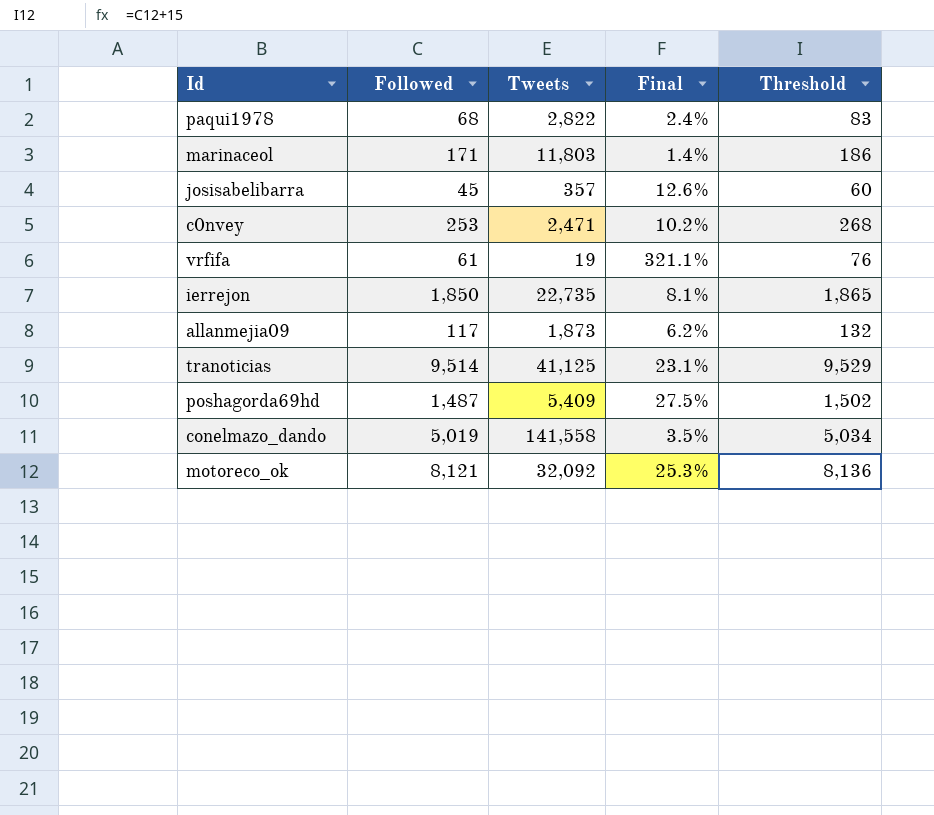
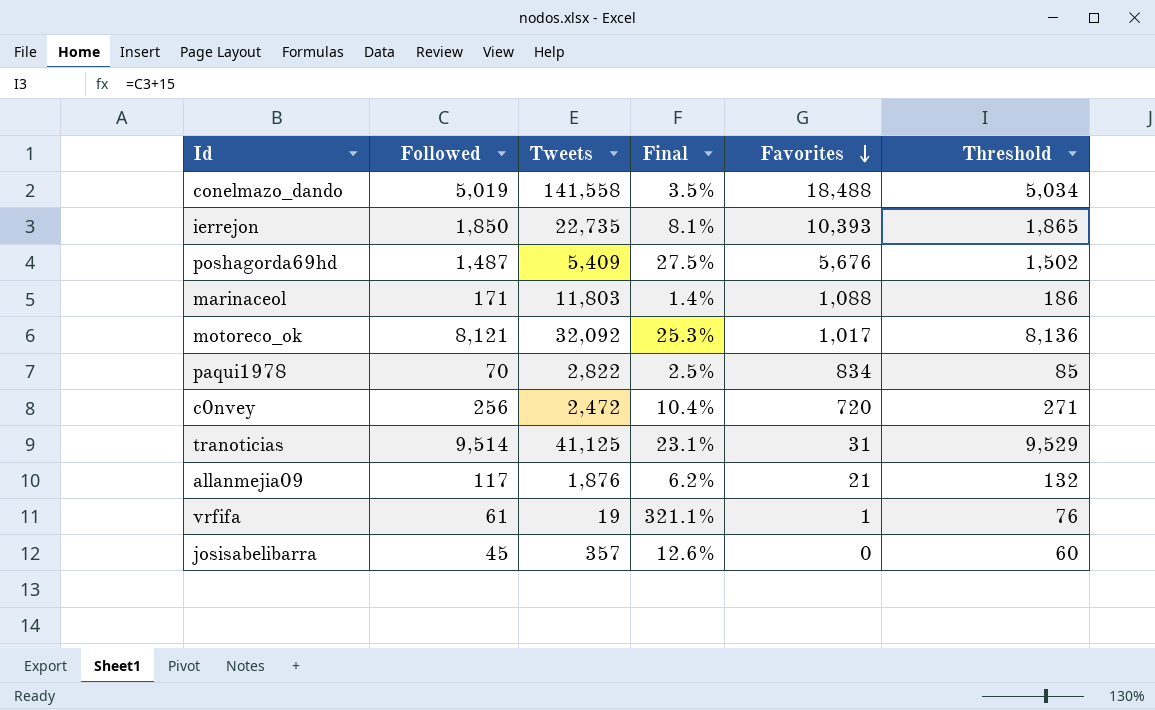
row order: none -> Favorites descending
column Favorites | position: none -> 5
paqui1978 | Followed: 68 -> 70
paqui1978 | Final: 2.4% -> 2.5%
paqui1978 | Threshold: 83 -> 85
c0nvey | Followed: 253 -> 256
c0nvey | Tweets: 2,471 -> 2,472
c0nvey | Final: 10.2% -> 10.4%
c0nvey | Threshold: 268 -> 271
allanmejia09 | Tweets: 1,873 -> 1,876

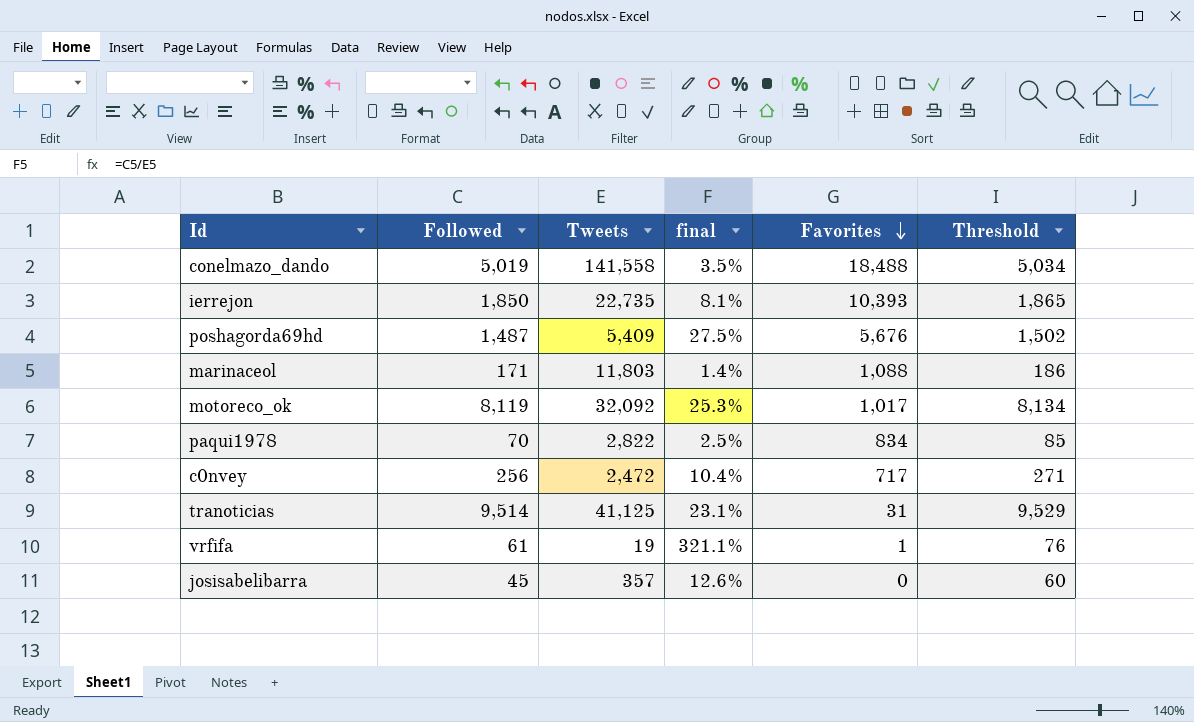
column name: Final -> final
row allanmejia09: 117 | 1,876 | 6.2% | 21 | 132 -> none
motoreco_ok | Followed: 8,121 -> 8,119
motoreco_ok | Threshold: 8,136 -> 8,134
c0nvey | Favorites: 720 -> 717

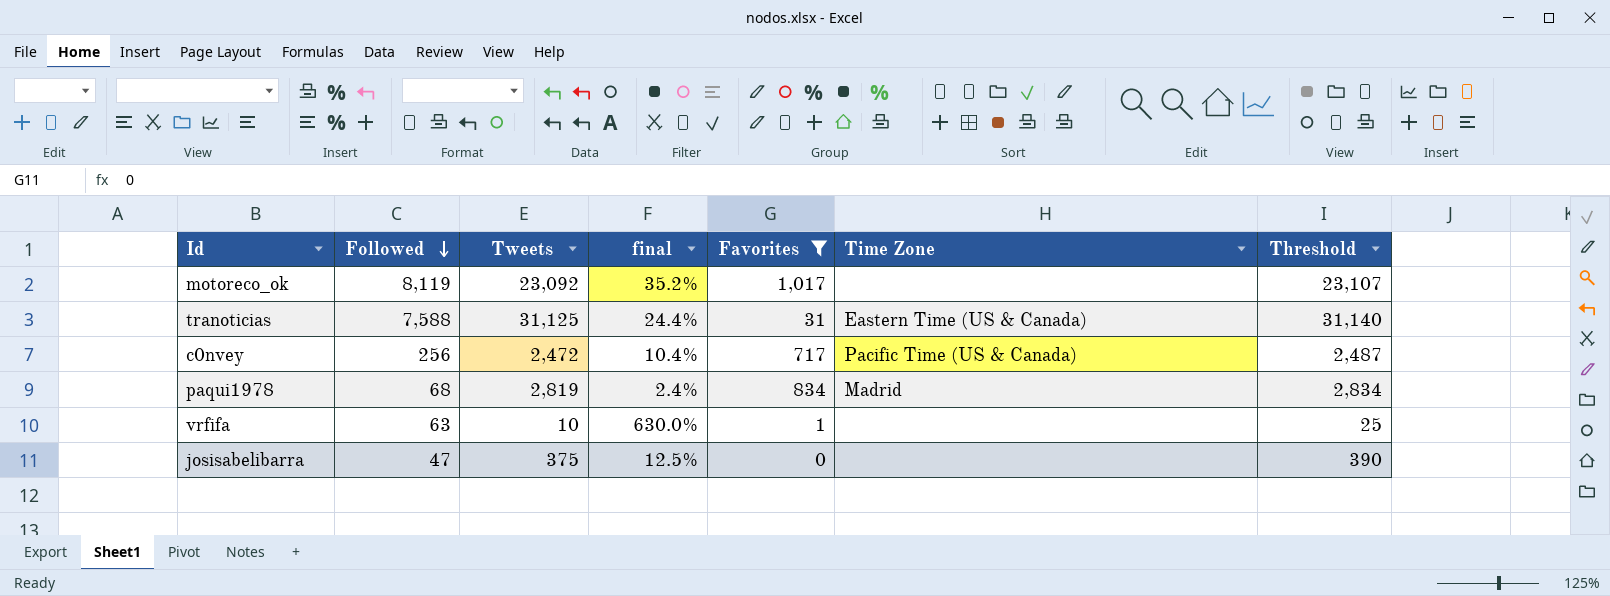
filter: none -> Favorites <= 1,017
row order: Favorites descending -> Followed descending
column Time Zone | position: none -> 6
column Threshold | formula: [Followed] + 15 -> [Tweets] + 15
motoreco_ok | Tweets: 32,092 -> 23,092
motoreco_ok | final: 25.3% -> 35.2%
tranoticias | Followed: 9,514 -> 7,588
tranoticias | Tweets: 41,125 -> 31,125
tranoticias | final: 23.1% -> 24.4%
paqui1978 | Followed: 70 -> 68
paqui1978 | Tweets: 2,822 -> 2,819
paqui1978 | final: 2.5% -> 2.4%
vrfifa | Followed: 61 -> 63
vrfifa | Tweets: 19 -> 10
vrfifa | final: 321.1% -> 630.0%
josisabelibarra | Followed: 45 -> 47
josisabelibarra | Tweets: 357 -> 375
josisabelibarra | final: 12.6% -> 12.5%

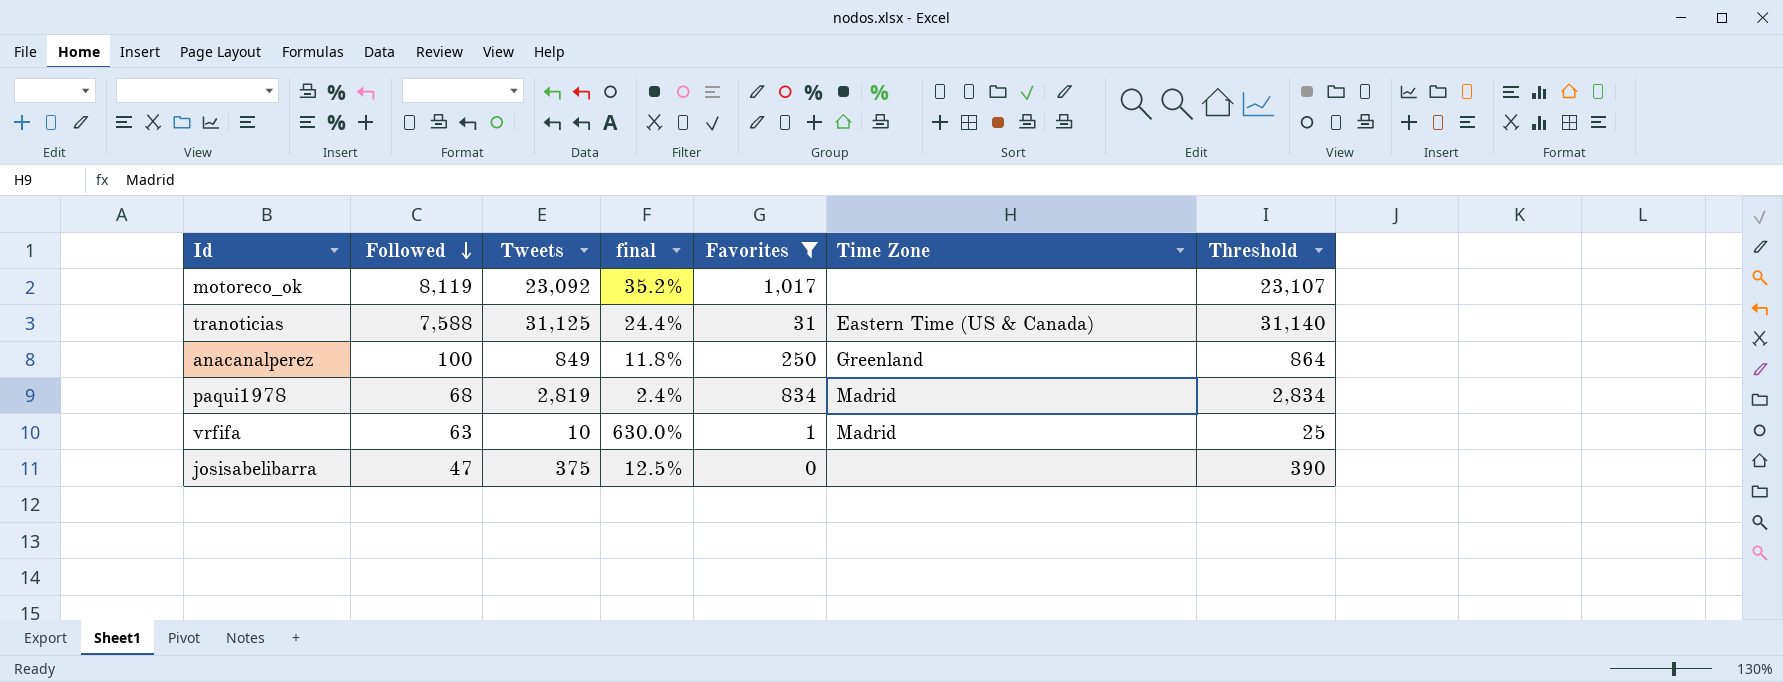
row c0nvey: 256 | 2,472 | 10.4% | 717 | Pacific Time (US & Canada) | 2,487 -> none
row anacanalperez: none -> 100 | 849 | 11.8% | 250 | Greenland | 864
vrfifa | Time Zone: none -> Madrid

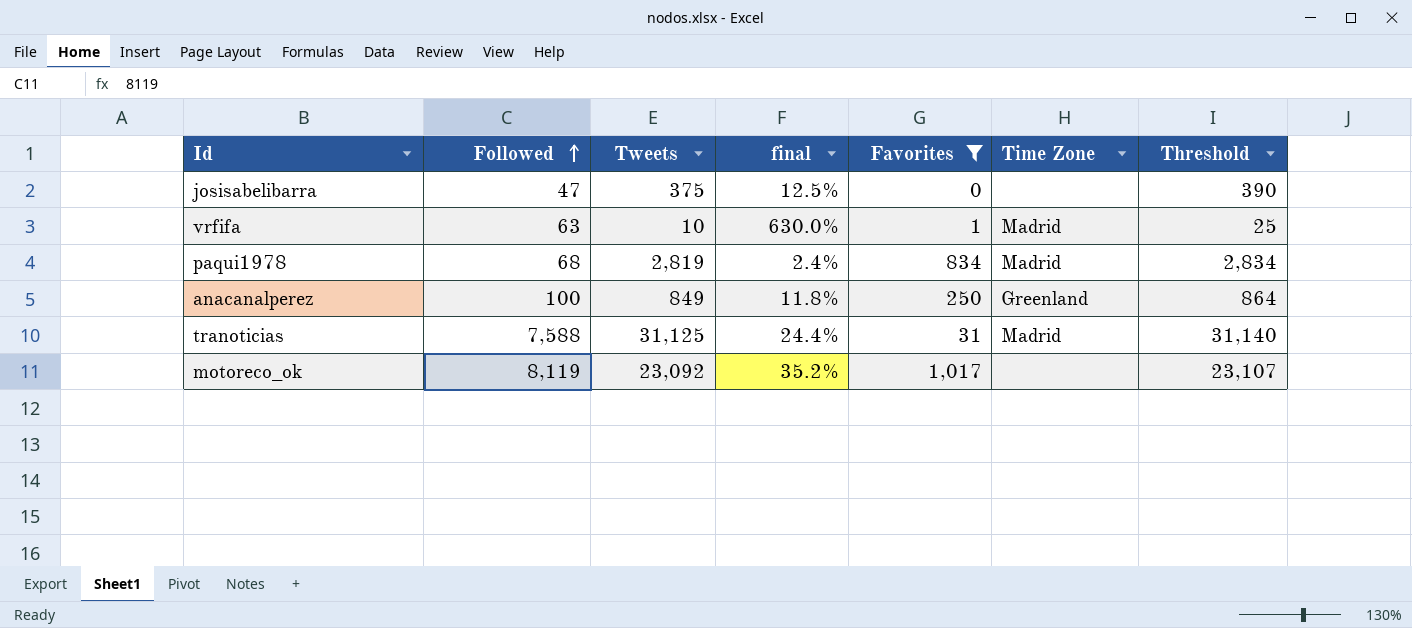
row order: Followed descending -> Followed ascending
tranoticias | Time Zone: Eastern Time (US & Canada) -> Madrid

